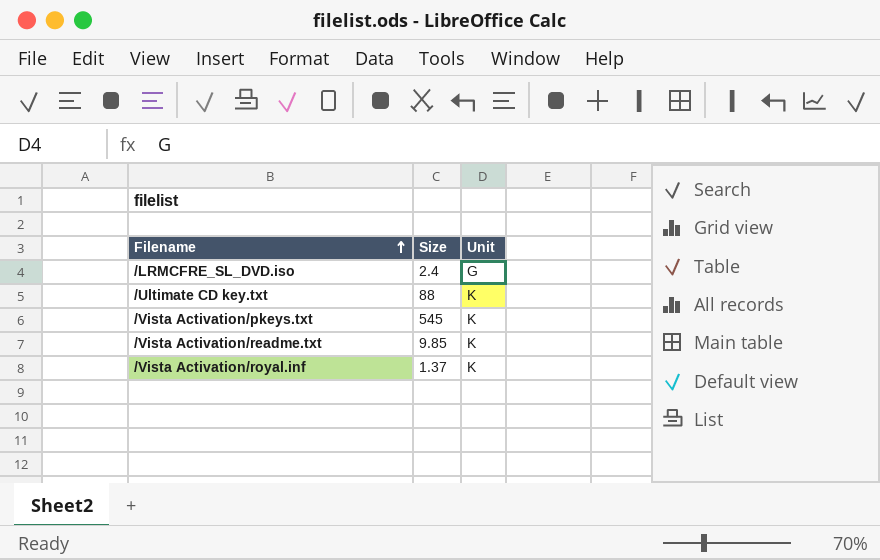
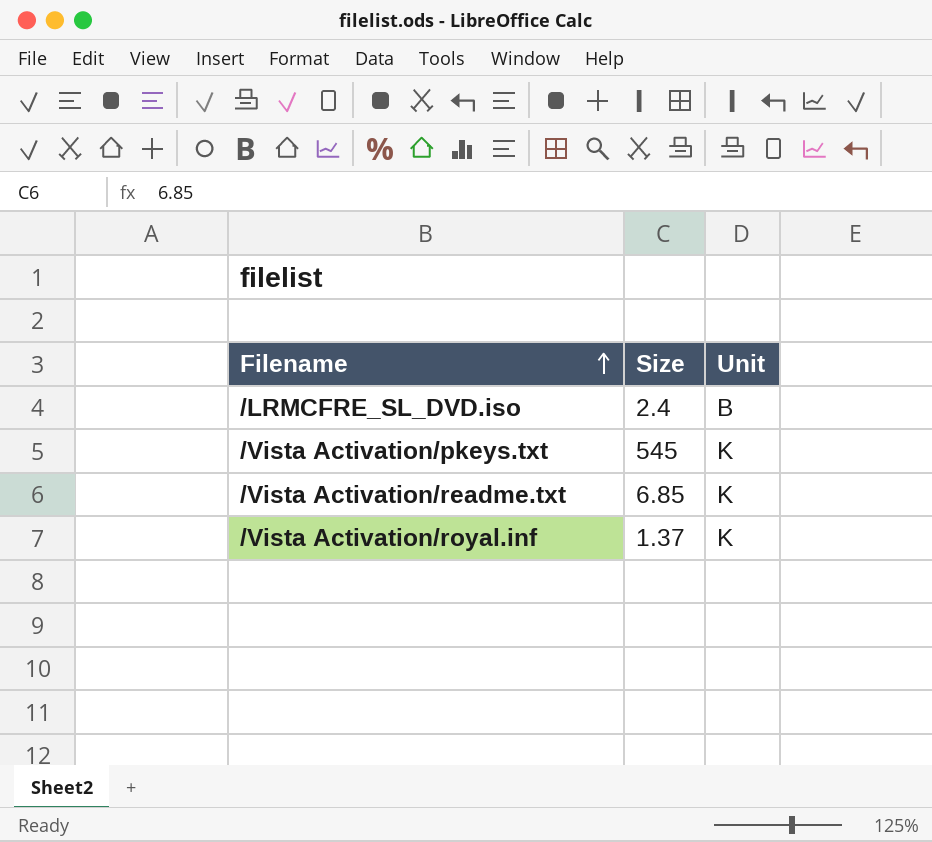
row /Ultimate CD key.txt: 88 | K -> none
/LRMCFRE_SL_DVD.iso | Unit: G -> B
/Vista Activation/readme.txt | Size: 9.85 -> 6.85

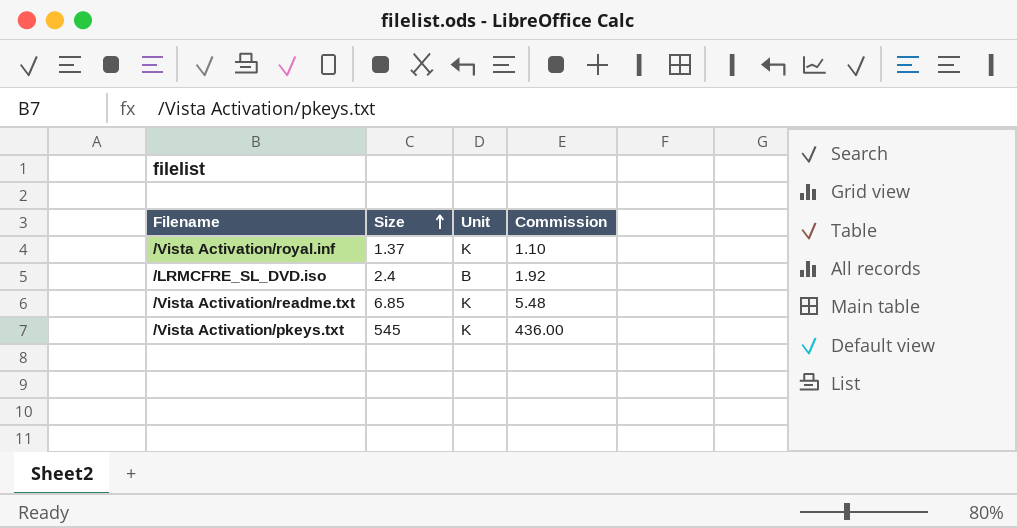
row order: Filename ascending -> Size ascending
column Commission | formula: none -> [Size] * 0.8

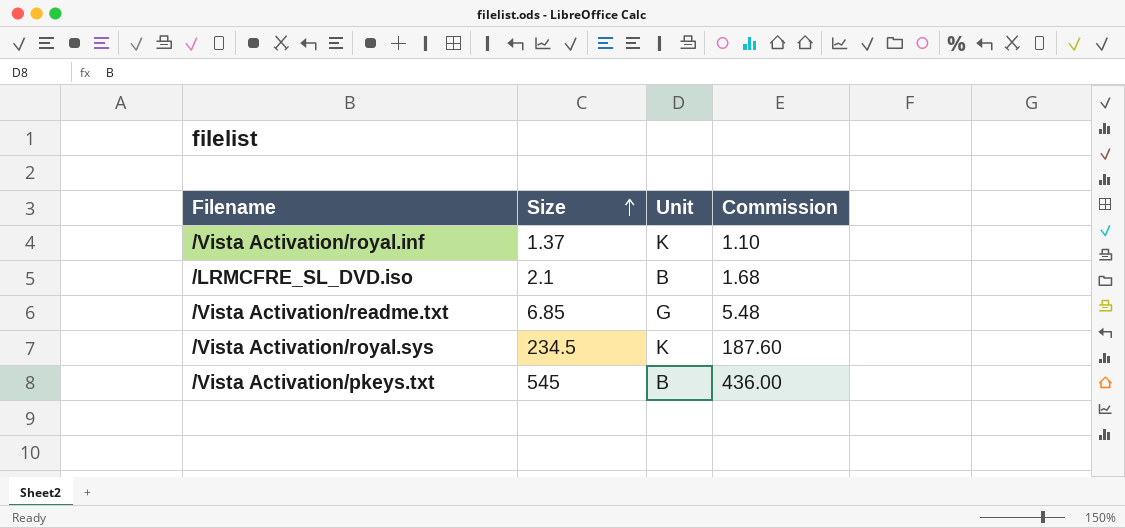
/LRMCFRE_SL_DVD.iso | Size: 2.4 -> 2.1
/LRMCFRE_SL_DVD.iso | Commission: 1.92 -> 1.68
/Vista Activation/readme.txt | Unit: K -> G
row /Vista Activation/royal.sys: none -> 234.5 | K | 187.60
/Vista Activation/pkeys.txt | Unit: K -> B

